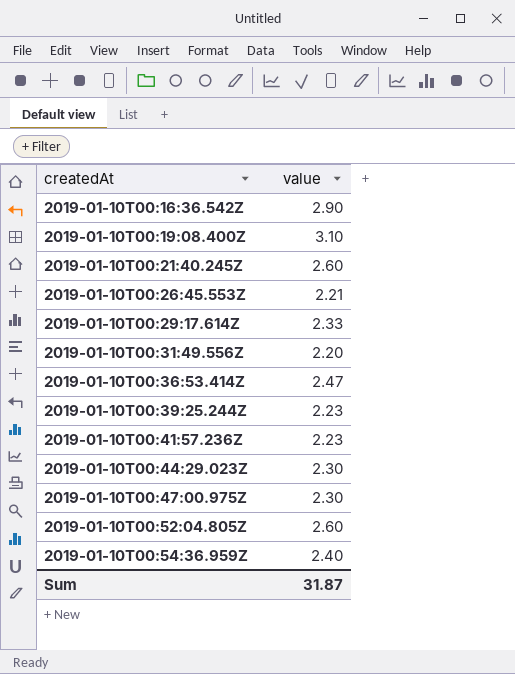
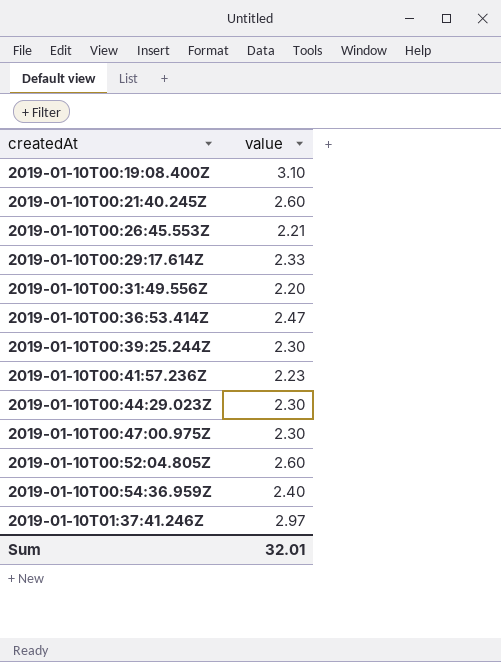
row 2019-01-10T00:16:36.542Z: 2.90 -> none
2019-01-10T00:39:25.244Z | value: 2.23 -> 2.30
row 2019-01-10T01:37:41.246Z: none -> 2.97
Sum | value: 31.87 -> 32.01

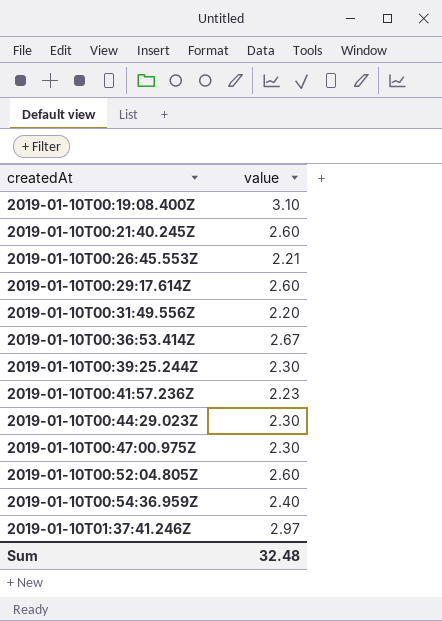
2019-01-10T00:29:17.614Z | value: 2.33 -> 2.60
2019-01-10T00:36:53.414Z | value: 2.47 -> 2.67
Sum | value: 32.01 -> 32.48

